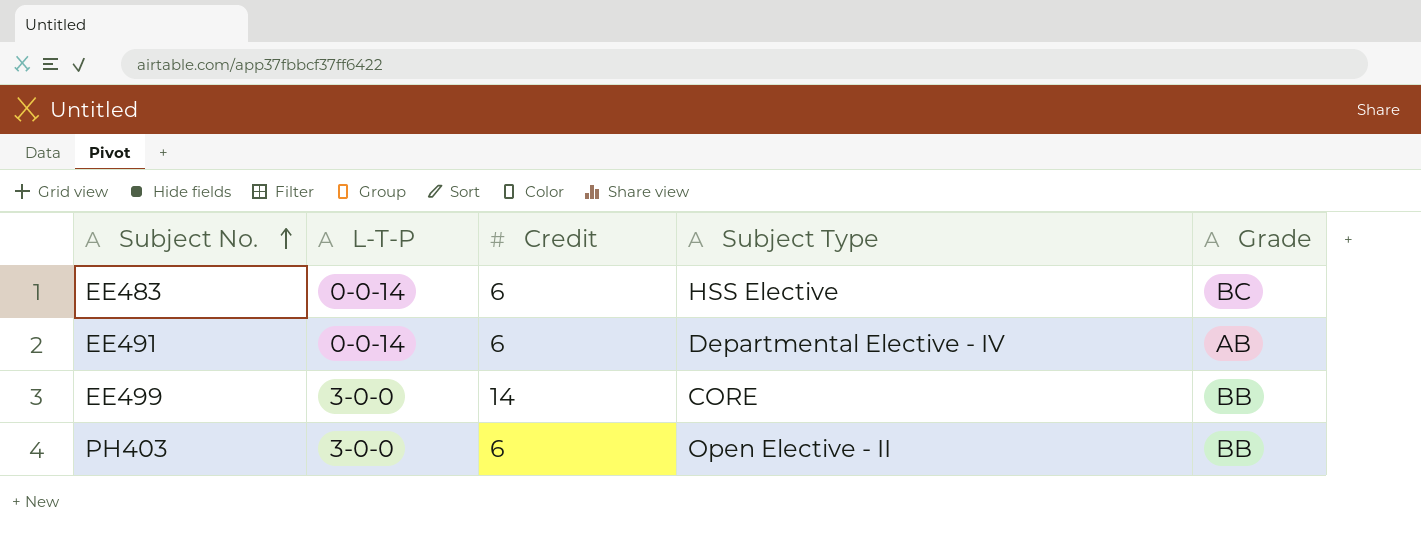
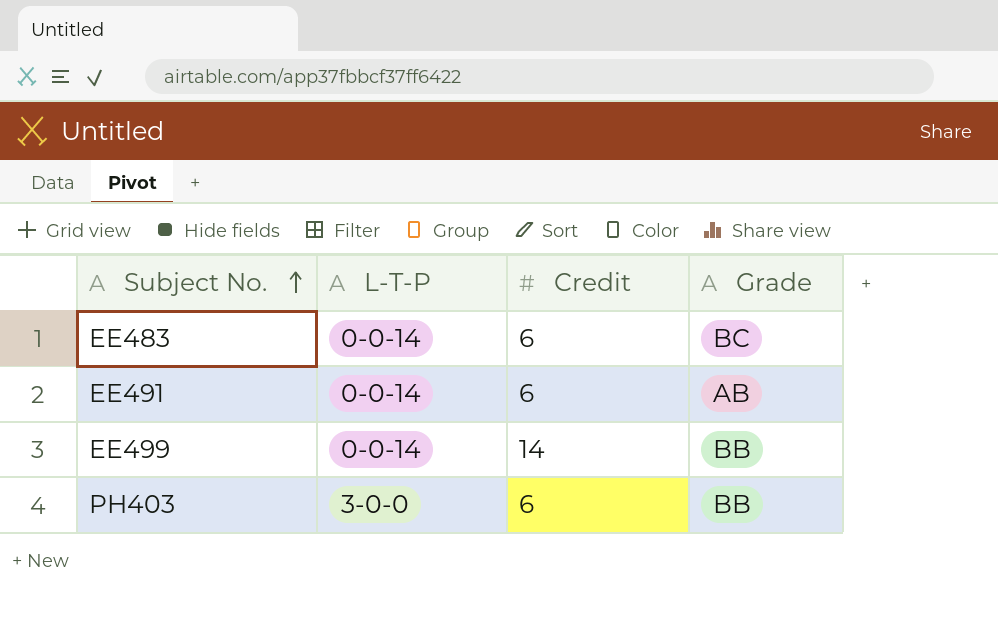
column Subject Type | position: 4 -> none
EE499 | L-T-P: 3-0-0 -> 0-0-14

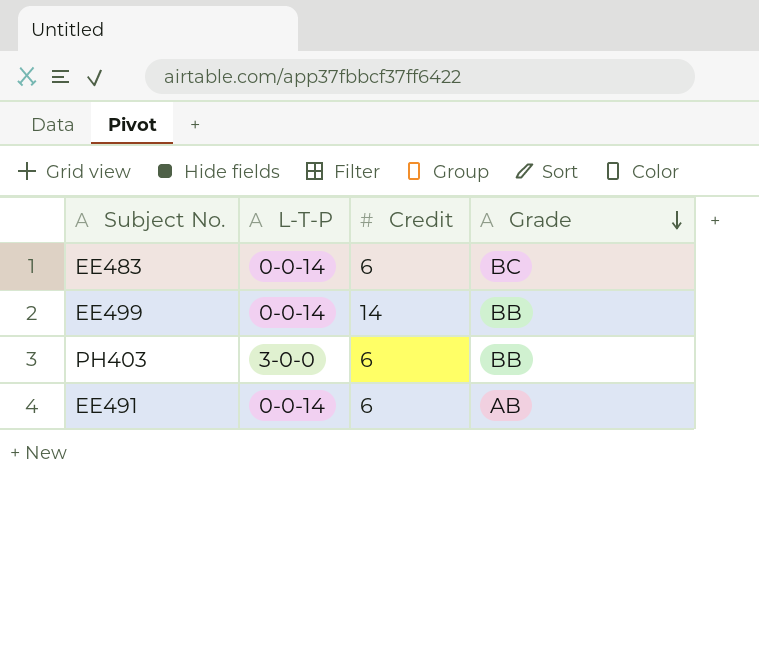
row order: Subject No. ascending -> Grade descending

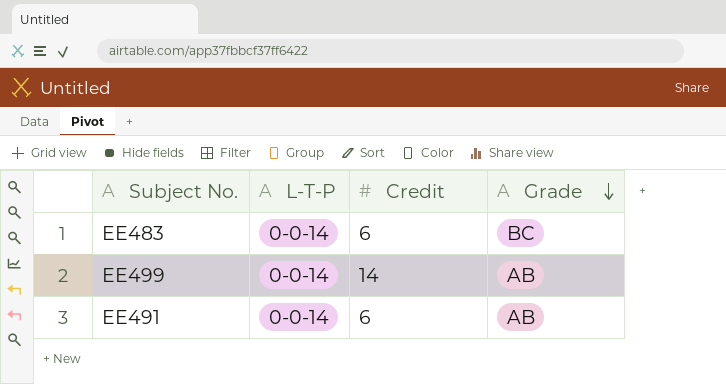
row PH403: 3-0-0 | 6 | BB -> none
EE499 | Grade: BB -> AB

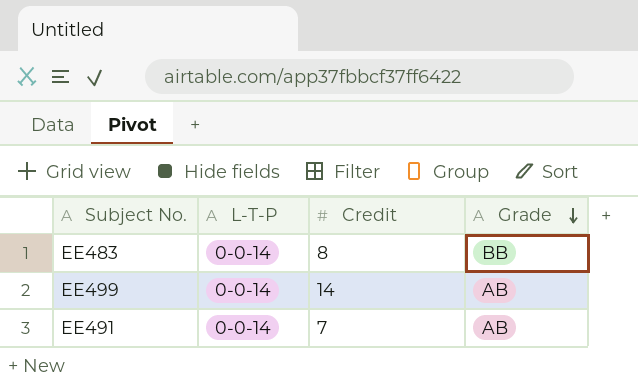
EE483 | Credit: 6 -> 8
EE483 | Grade: BC -> BB
EE491 | Credit: 6 -> 7

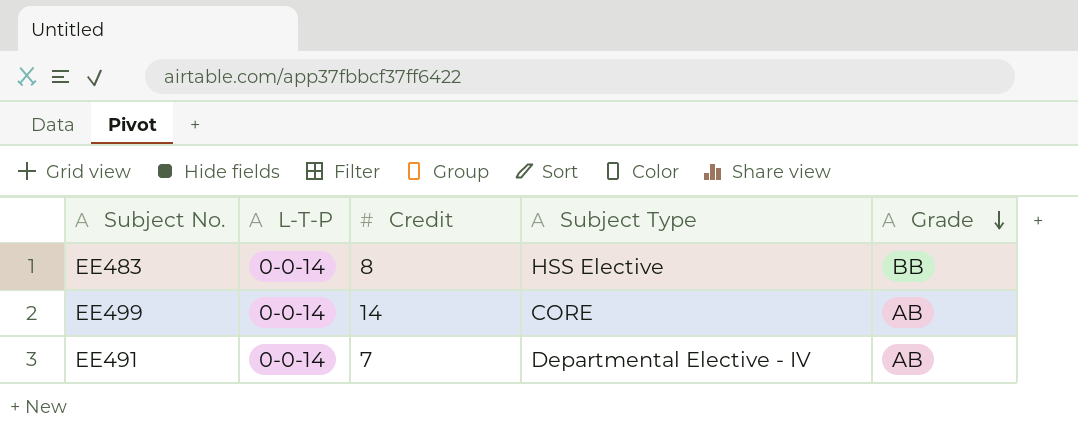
column Subject Type | position: none -> 4

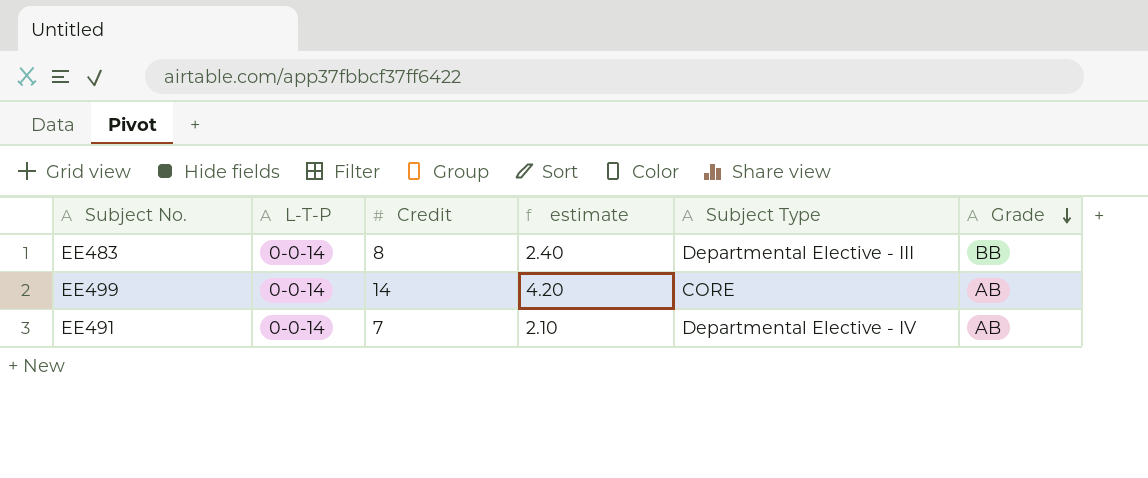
column estimate | formula: none -> [Credit] * 0.3
EE483 | Subject Type: HSS Elective -> Departmental Elective - III

